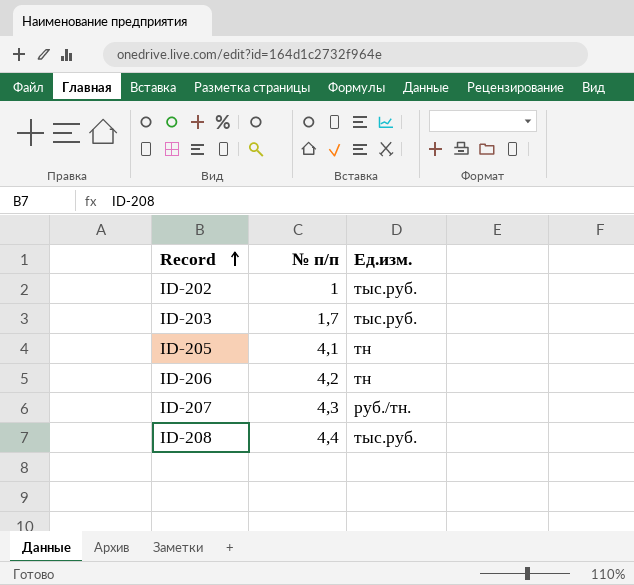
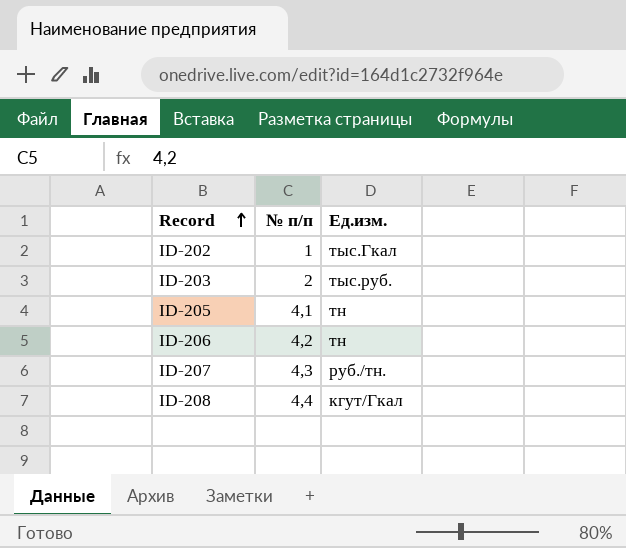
ID-202 | Ед.изм.: тыс.руб. -> тыс.Гкал
ID-203 | № п/п: 1,7 -> 2
ID-208 | Ед.изм.: тыс.руб. -> кгут/Гкал

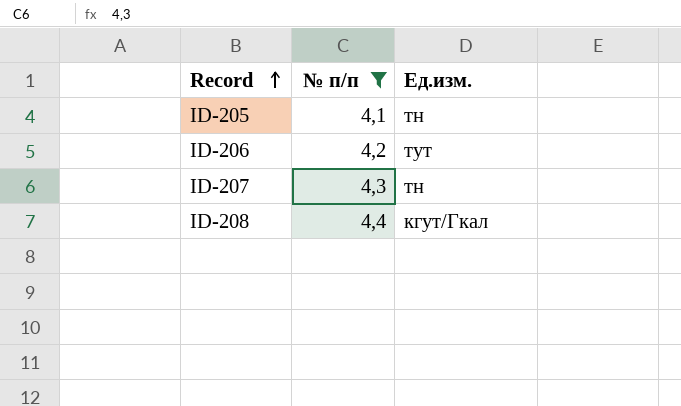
filter: none -> № п/п >= 4,1
ID-206 | Ед.изм.: тн -> тут
ID-207 | Ед.изм.: руб./тн. -> тн

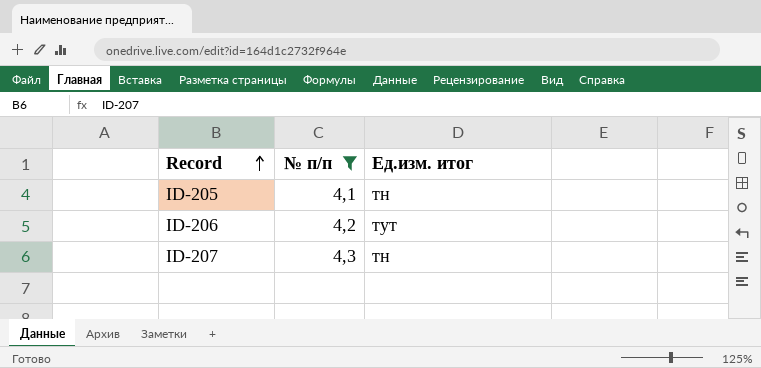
column name: Ед.изм. -> Ед.изм. итог
row ID-208: 4,4 | кгут/Гкал -> none

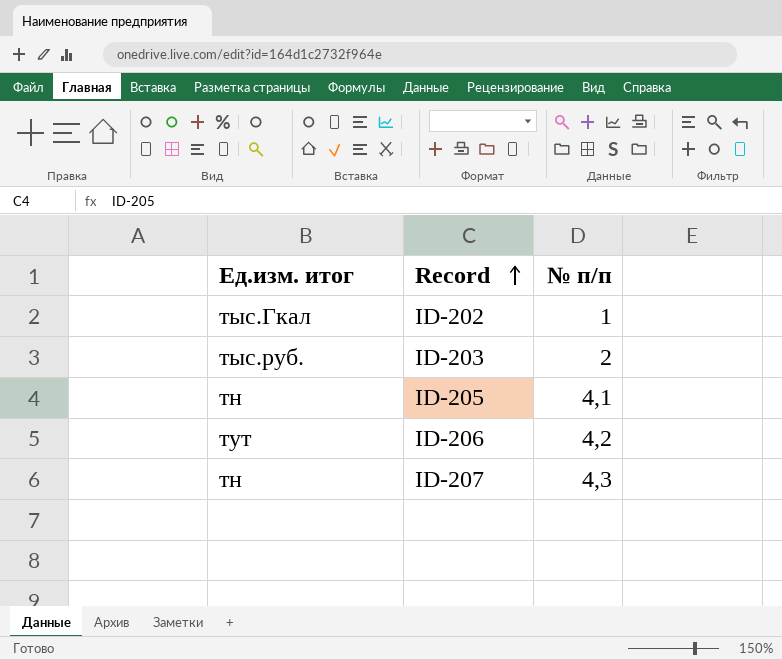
filter: № п/п >= 4,1 -> none
column Ед.изм. итог | position: 3 -> 1

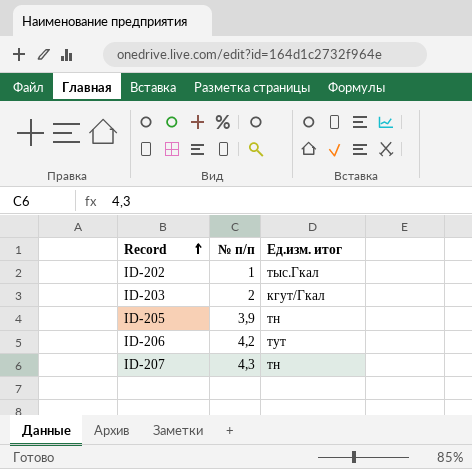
column Ед.изм. итог | position: 1 -> 3
ID-203 | Ед.изм. итог: тыс.руб. -> кгут/Гкал
ID-205 | № п/п: 4,1 -> 3,9

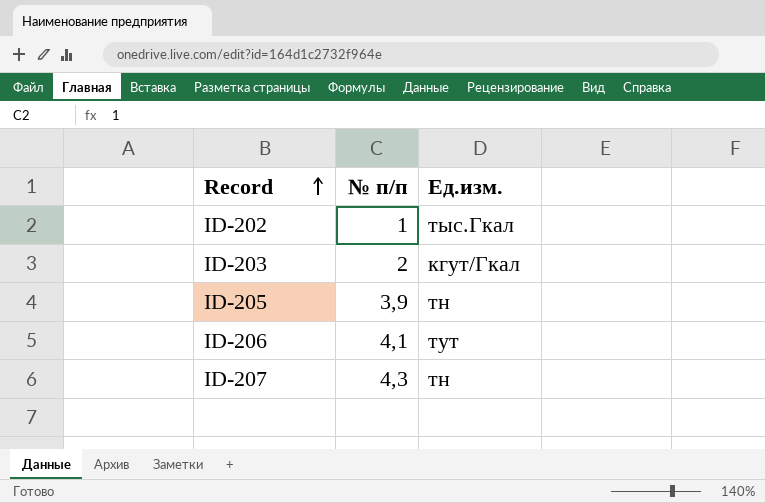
column name: Ед.изм. итог -> Ед.изм.
ID-206 | № п/п: 4,2 -> 4,1

